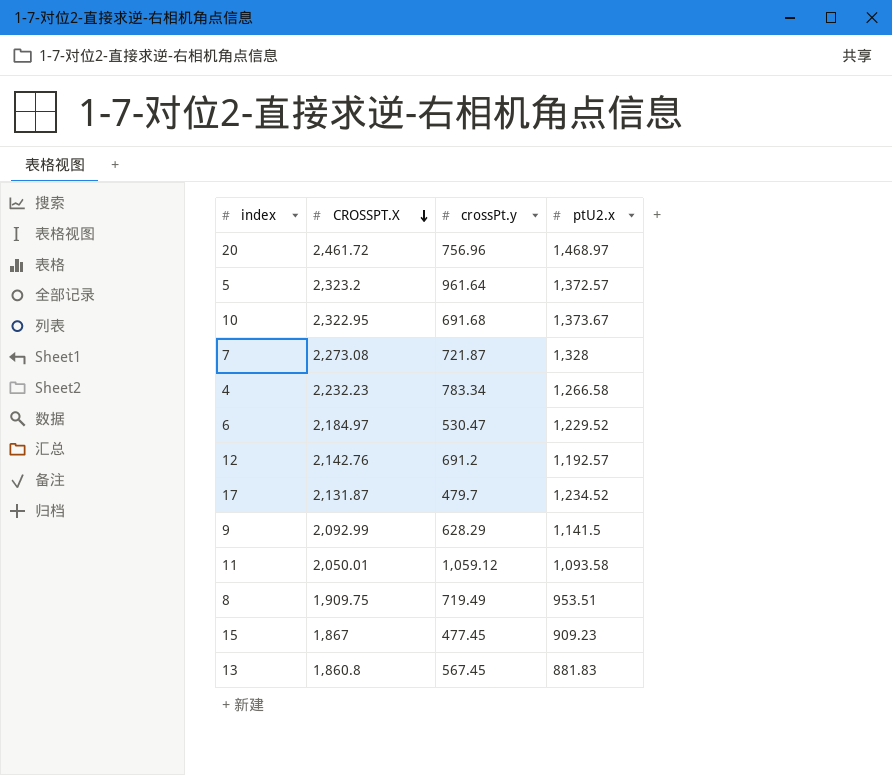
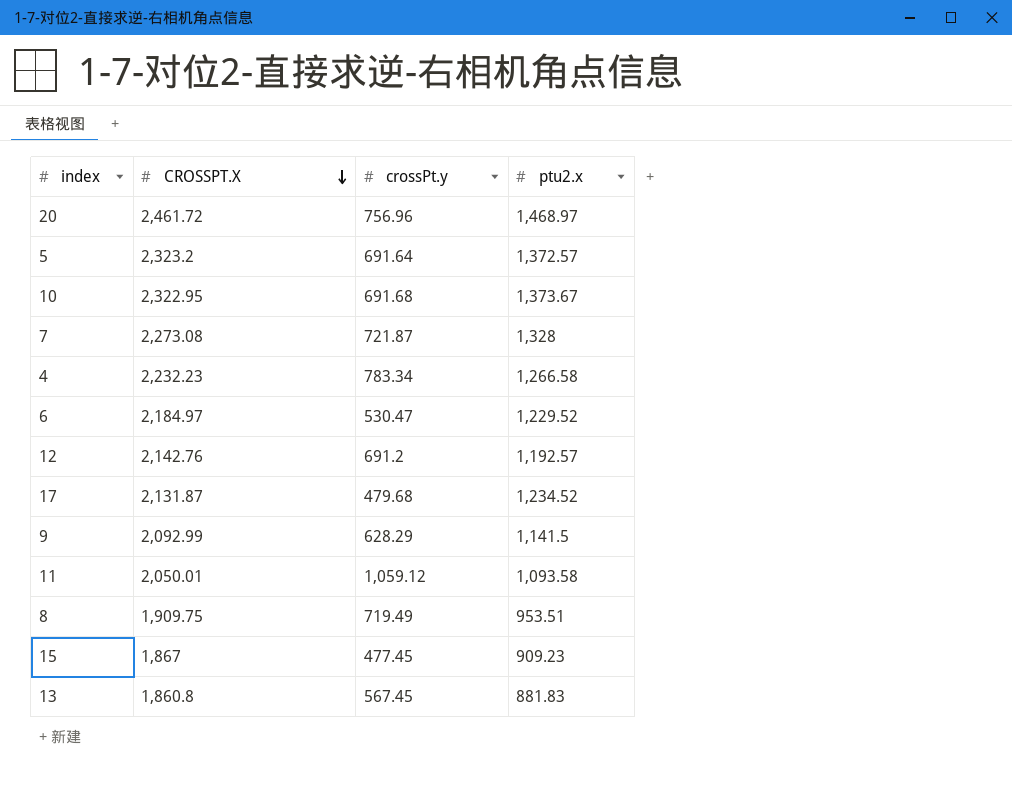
column name: ptU2.x -> ptu2.x
5 | crossPt.y: 961.64 -> 691.64
17 | crossPt.y: 479.7 -> 479.68

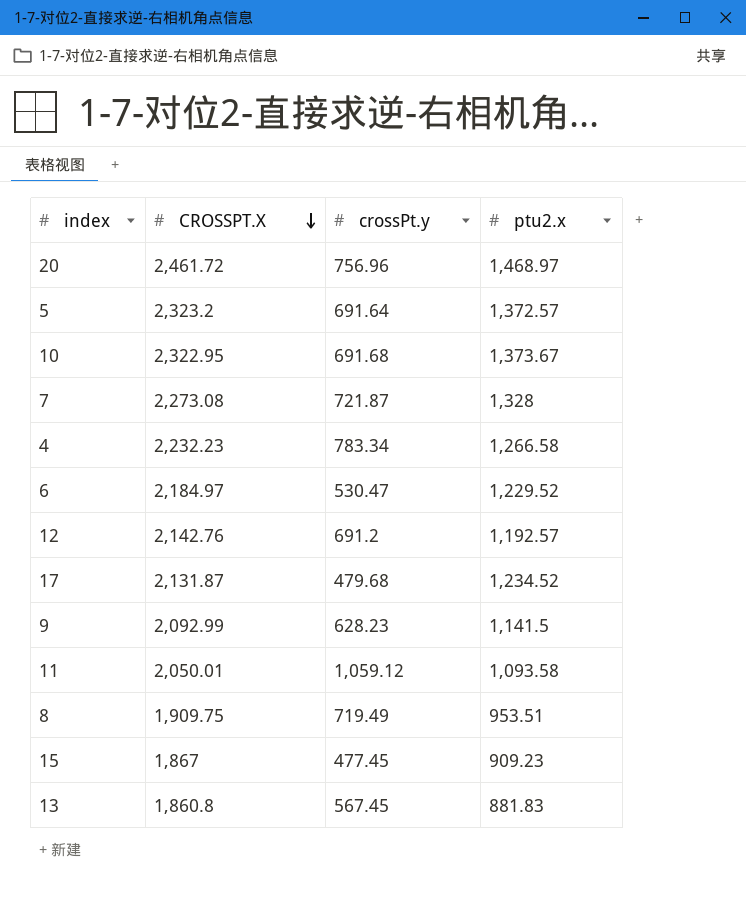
9 | crossPt.y: 628.29 -> 628.23

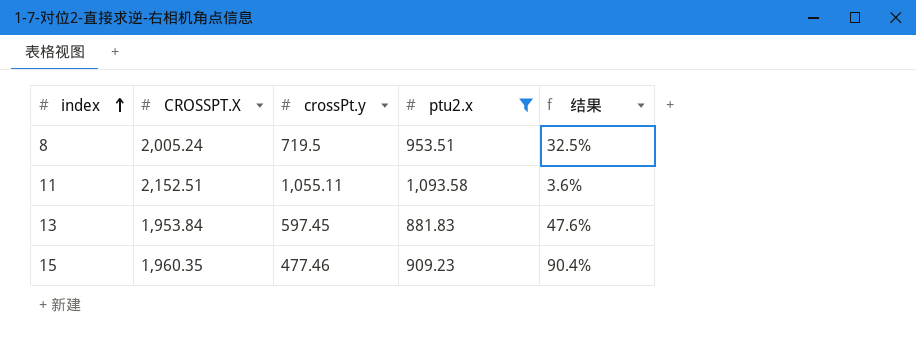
filter: none -> ptu2.x <= 1,093.58
row order: CROSSPT.X descending -> index ascending
column 结果 | formula: none -> ([ptu2.x] - [crossPt.y]) / [crossPt.y]
8 | CROSSPT.X: 1,909.75 -> 2,005.24
8 | crossPt.y: 719.49 -> 719.5
11 | CROSSPT.X: 2,050.01 -> 2,152.51
11 | crossPt.y: 1,059.12 -> 1,055.11
13 | CROSSPT.X: 1,860.8 -> 1,953.84
13 | crossPt.y: 567.45 -> 597.45
15 | CROSSPT.X: 1,867 -> 1,960.35
15 | crossPt.y: 477.45 -> 477.46

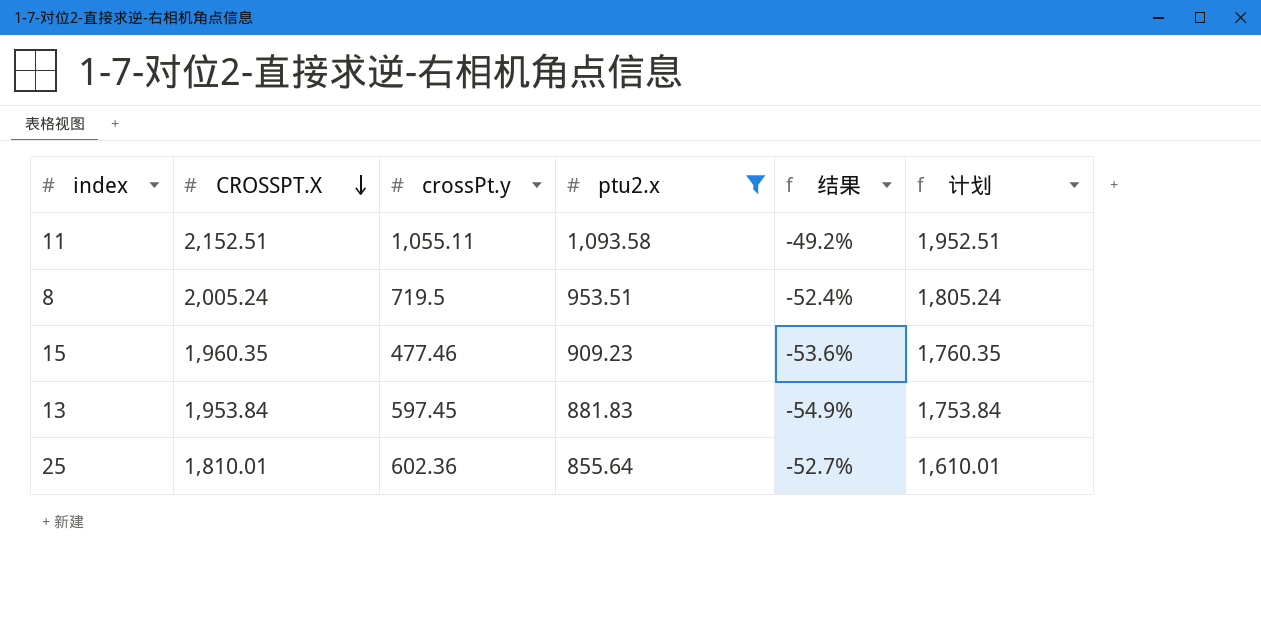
row order: index ascending -> CROSSPT.X descending
column 结果 | formula: ([ptu2.x] - [crossPt.y]) / [crossPt.y] -> ([ptu2.x] - [CROSSPT.X]) / [CROSSPT.X]
column 计划 | formula: none -> [CROSSPT.X] - 200
row 25: none -> 1,810.01 | 602.36 | 855.64 | -52.7% | 1,610.01

